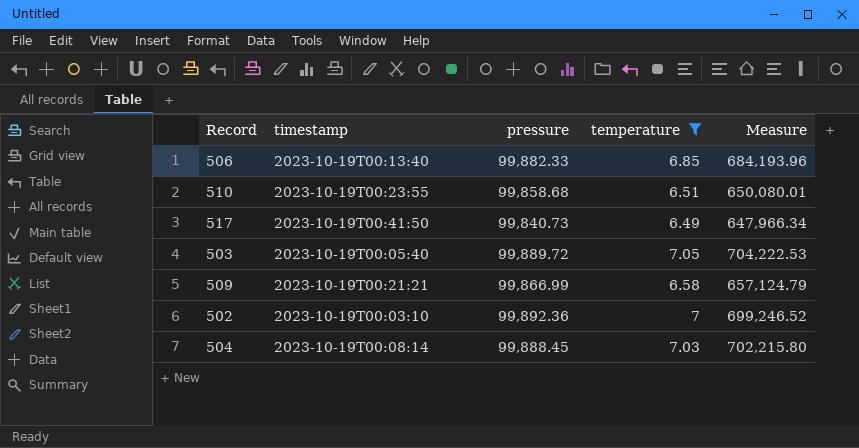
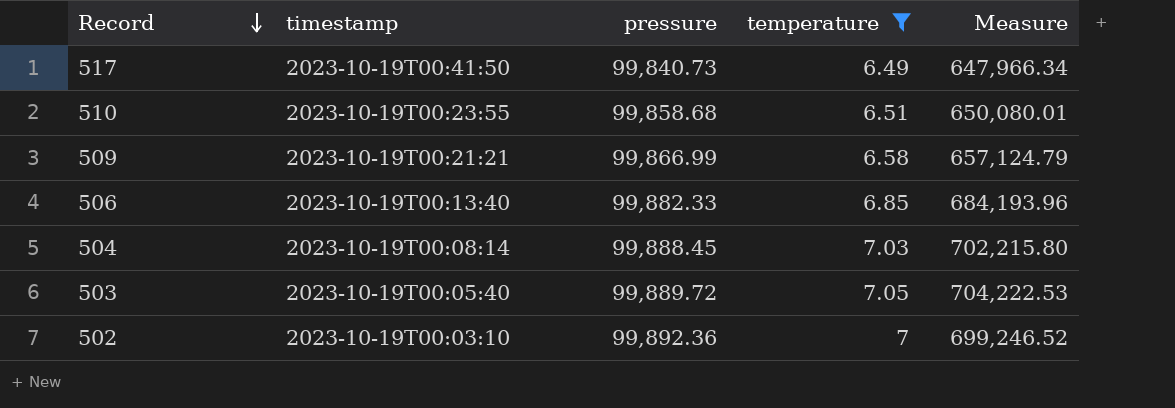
row order: none -> Record descending

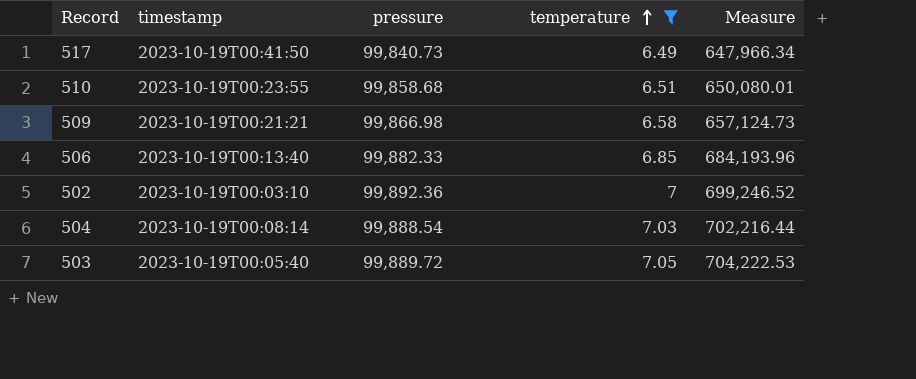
row order: Record descending -> temperature ascending
509 | pressure: 99,866.99 -> 99,866.98
509 | Measure: 657,124.79 -> 657,124.73
504 | pressure: 99,888.45 -> 99,888.54
504 | Measure: 702,215.80 -> 702,216.44

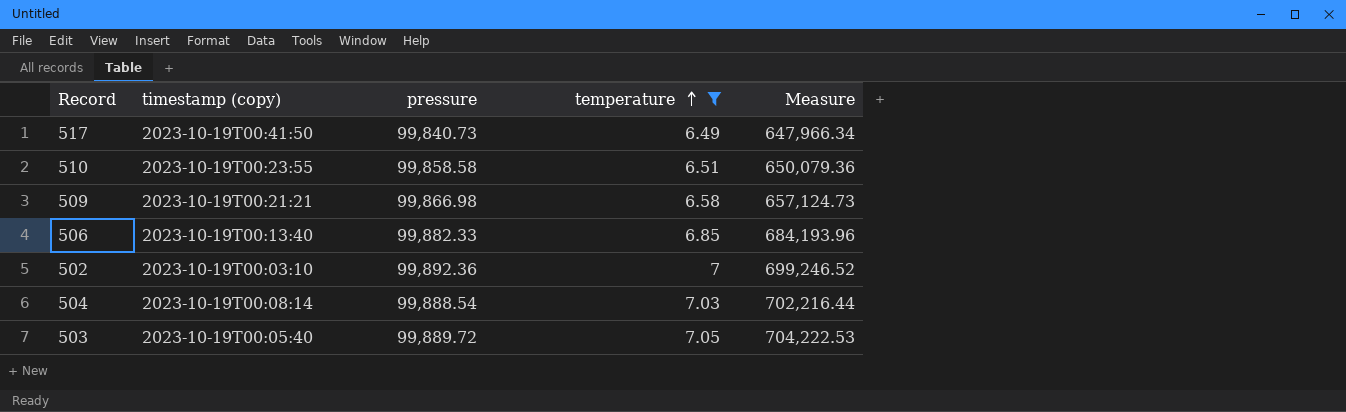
column name: timestamp -> timestamp (copy)
510 | pressure: 99,858.68 -> 99,858.58
510 | Measure: 650,080.01 -> 650,079.36

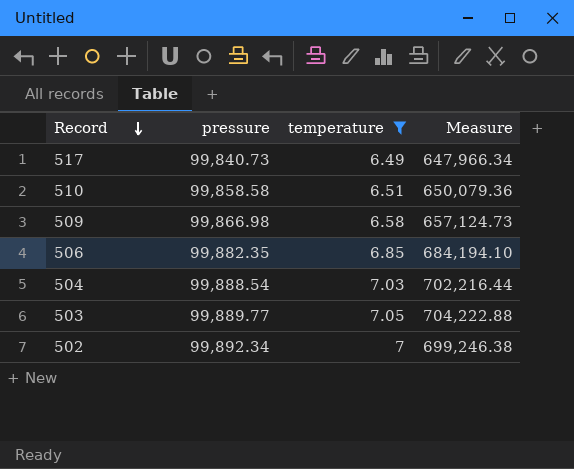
row order: temperature ascending -> Record descending
column timestamp (copy) | position: 2 -> none
506 | pressure: 99,882.33 -> 99,882.35
506 | Measure: 684,193.96 -> 684,194.10
503 | pressure: 99,889.72 -> 99,889.77
503 | Measure: 704,222.53 -> 704,222.88
502 | pressure: 99,892.36 -> 99,892.34
502 | Measure: 699,246.52 -> 699,246.38

